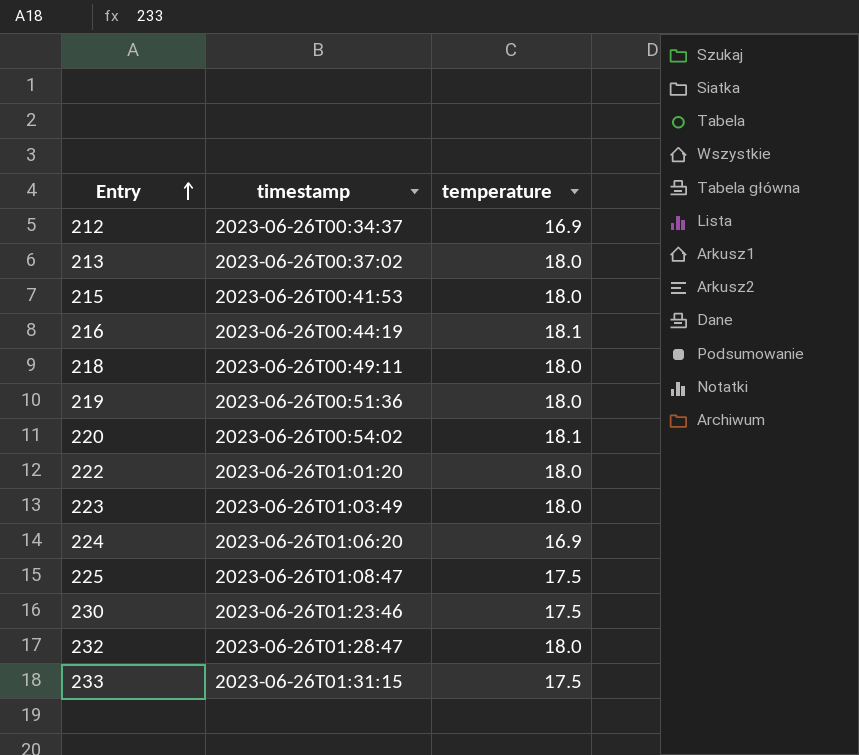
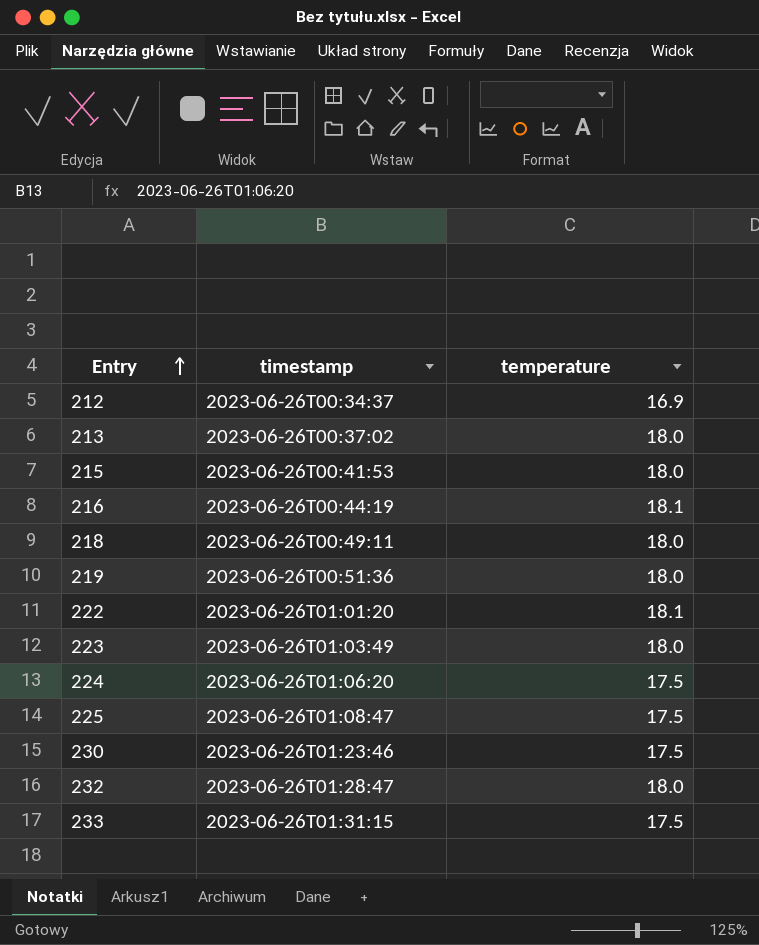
row 220: 2023-06-26T00:54:02 | 18.1 -> none
222 | temperature: 18.0 -> 18.1
224 | temperature: 16.9 -> 17.5

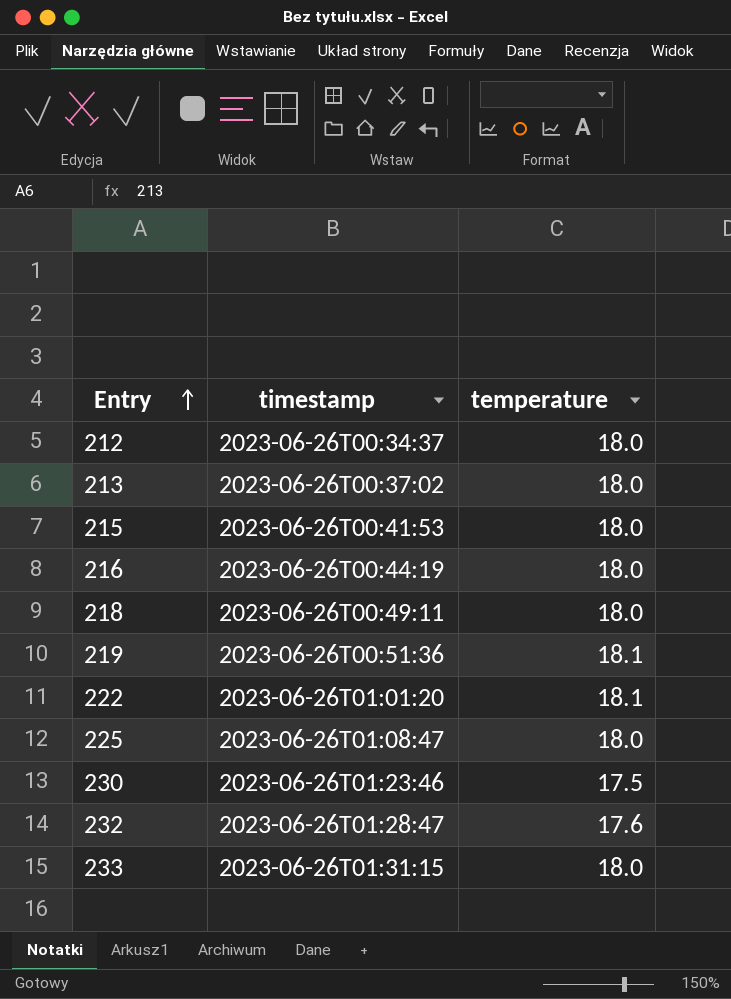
row 223: 2023-06-26T01:03:49 | 18.0 -> none
row 224: 2023-06-26T01:06:20 | 17.5 -> none
212 | temperature: 16.9 -> 18.0
216 | temperature: 18.1 -> 18.0
219 | temperature: 18.0 -> 18.1
225 | temperature: 17.5 -> 18.0
232 | temperature: 18.0 -> 17.6
233 | temperature: 17.5 -> 18.0

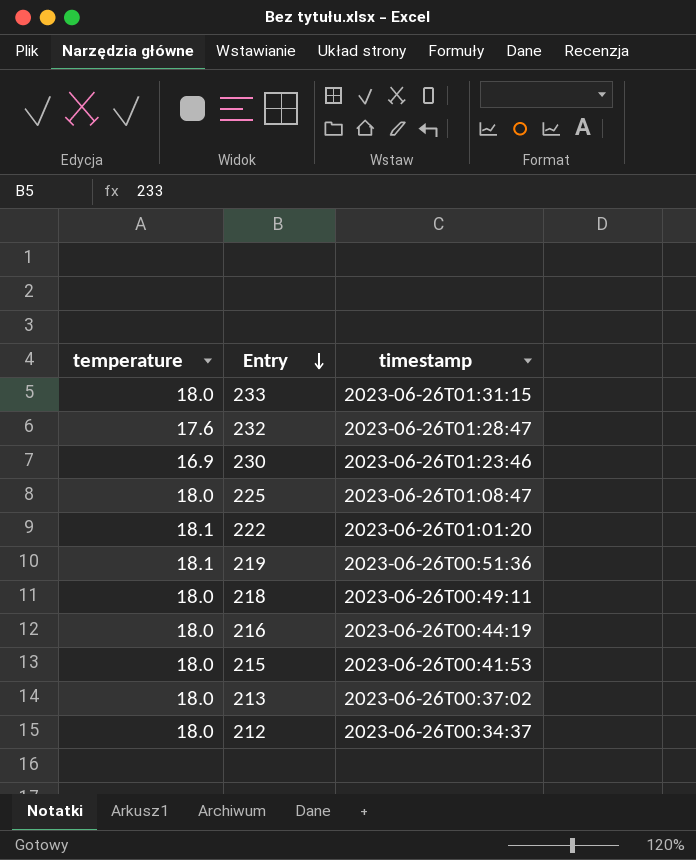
row order: Entry ascending -> Entry descending
column temperature | position: 3 -> 1
230 | temperature: 17.5 -> 16.9

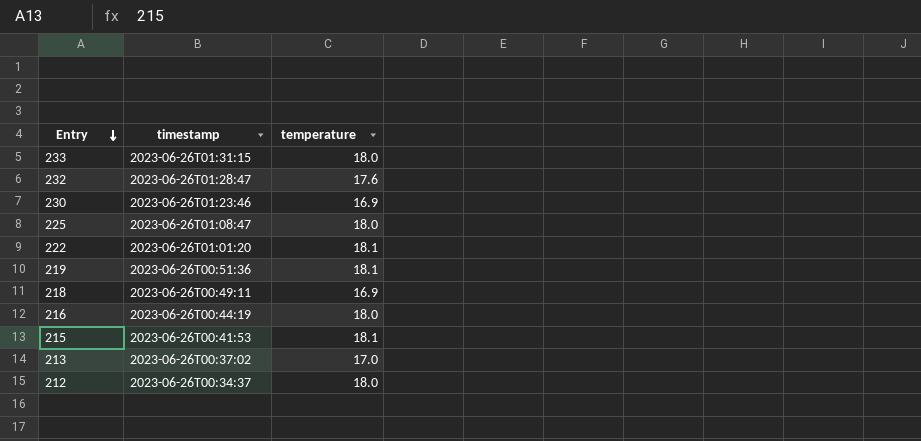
column temperature | position: 1 -> 3
218 | temperature: 18.0 -> 16.9
215 | temperature: 18.0 -> 18.1
213 | temperature: 18.0 -> 17.0

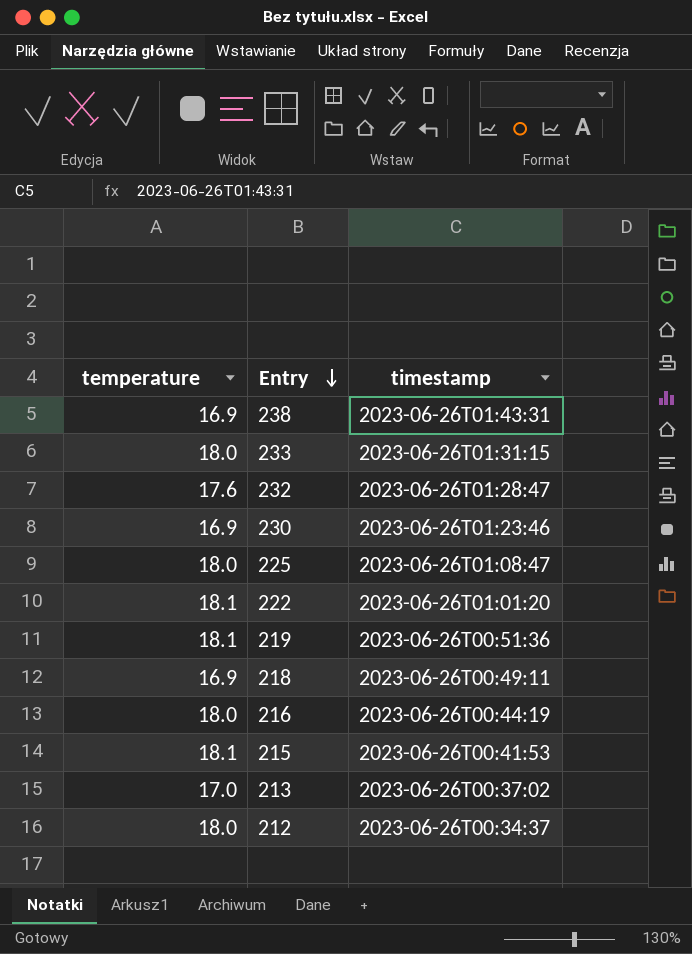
column temperature | position: 3 -> 1
row 238: none -> 16.9 | 2023-06-26T01:43:31

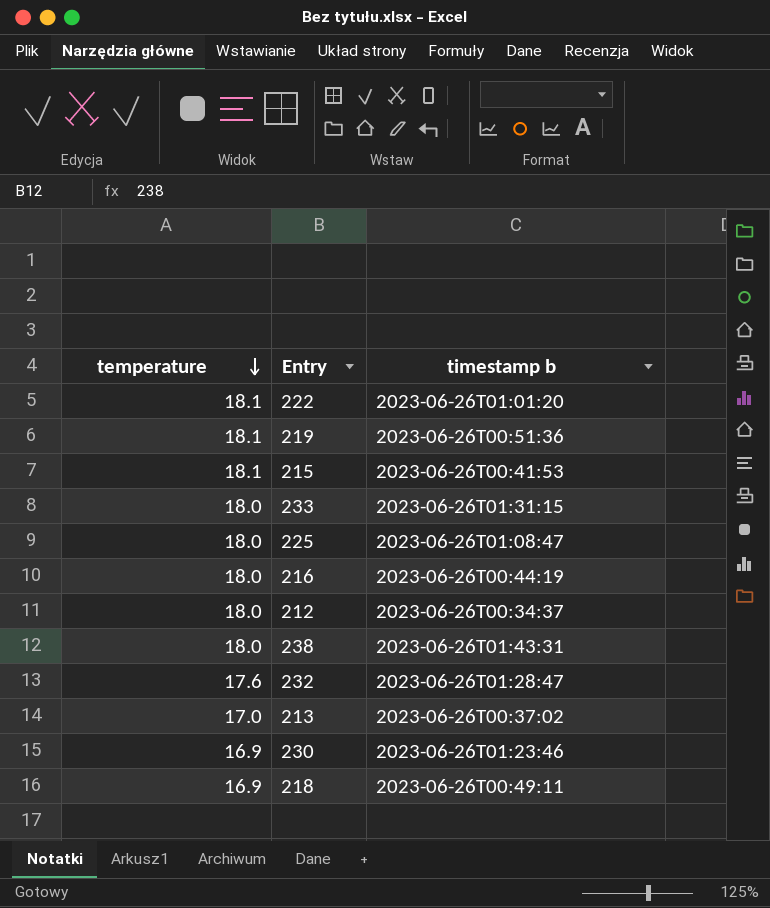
row order: Entry descending -> temperature descending
column name: timestamp -> timestamp b
238 | temperature: 16.9 -> 18.0

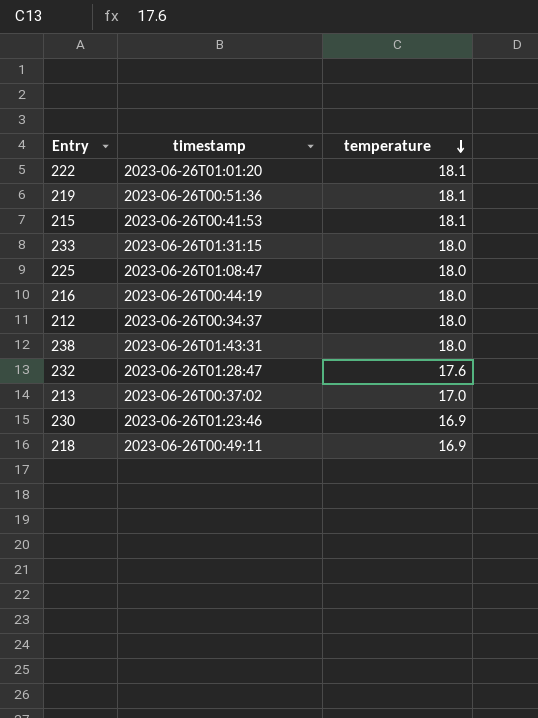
column name: timestamp b -> timestamp
column temperature | position: 1 -> 3

